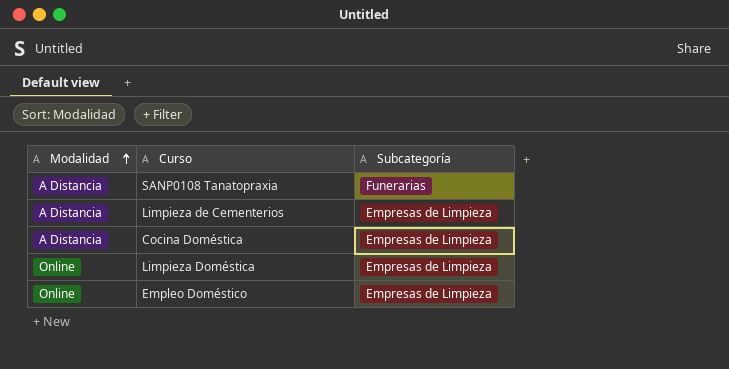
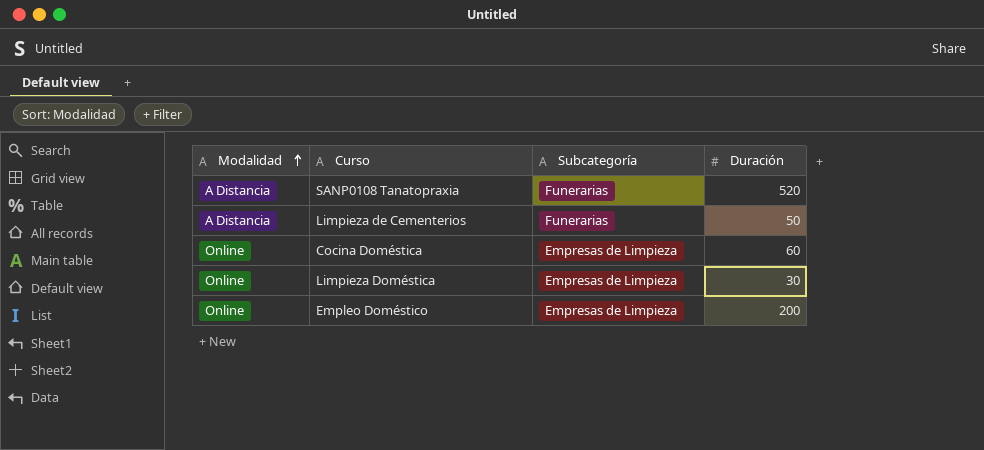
column Duración | position: none -> 4
Limpieza de Cementerios | Subcategoría: Empresas de Limpieza -> Funerarias
Cocina Doméstica | Modalidad: A Distancia -> Online

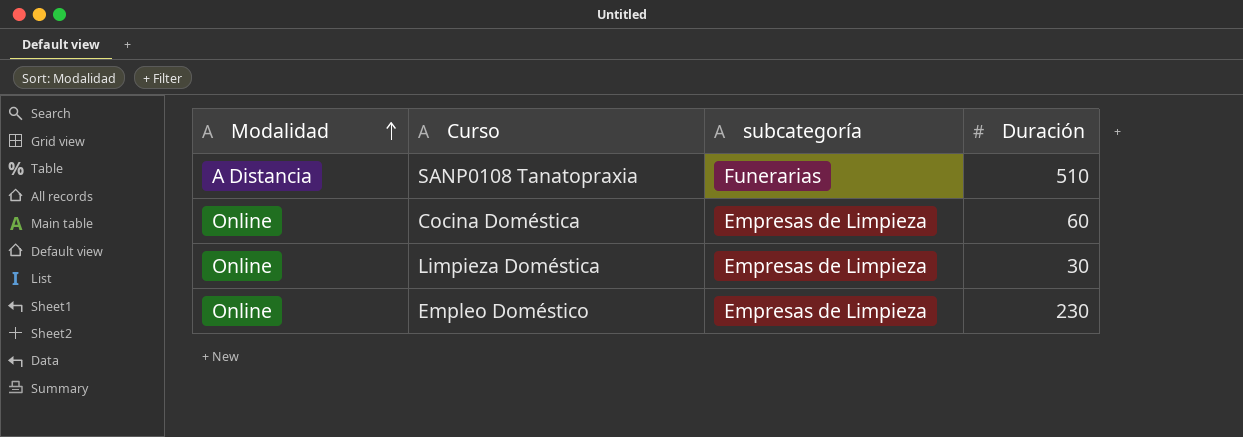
column name: Subcategoría -> subcategoría
row Limpieza de Cementerios: A Distancia | Funerarias | 50 -> none
SANP0108 Tanatopraxia | Duración: 520 -> 510
Empleo Doméstico | Duración: 200 -> 230

